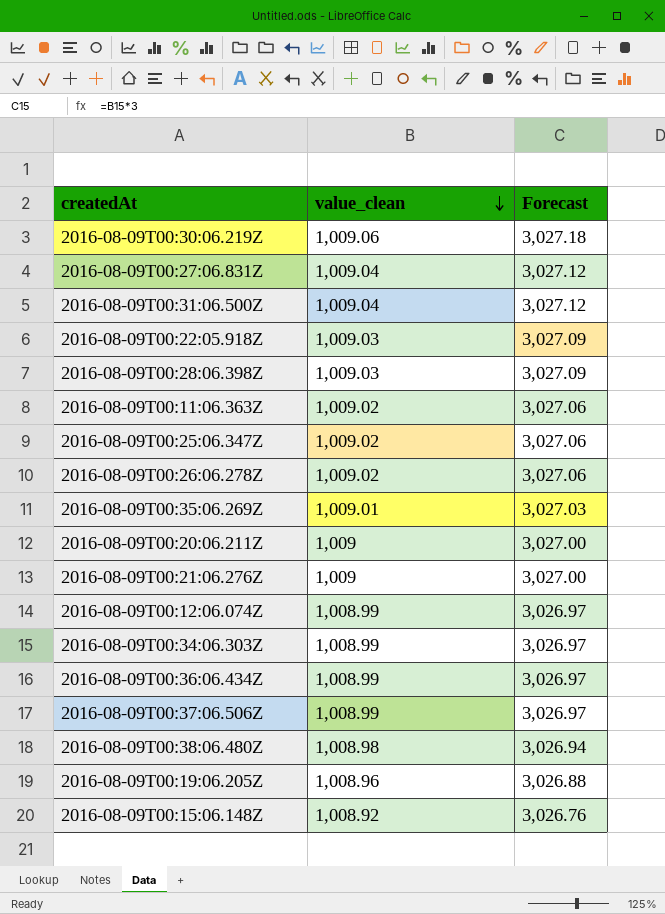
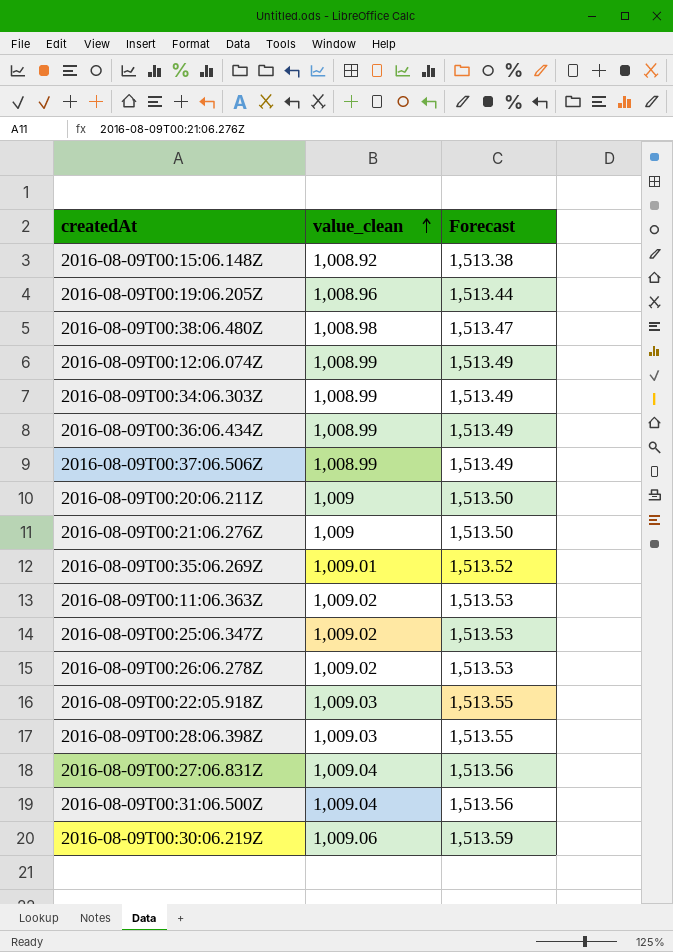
row order: value_clean descending -> value_clean ascending
column Forecast | formula: [value_clean] * 3 -> [value_clean] * 1.5

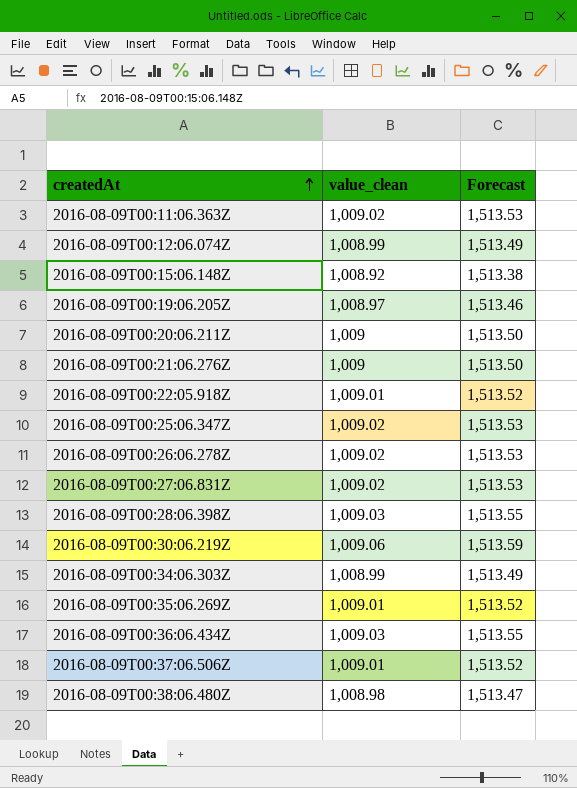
row order: value_clean ascending -> createdAt ascending
row 2016-08-09T00:31:06.500Z: 1,009.04 | 1,513.56 -> none
2016-08-09T00:19:06.205Z | value_clean: 1,008.96 -> 1,008.97
2016-08-09T00:19:06.205Z | Forecast: 1,513.44 -> 1,513.46
2016-08-09T00:22:05.918Z | value_clean: 1,009.03 -> 1,009.01
2016-08-09T00:22:05.918Z | Forecast: 1,513.55 -> 1,513.52
2016-08-09T00:27:06.831Z | value_clean: 1,009.04 -> 1,009.02
2016-08-09T00:27:06.831Z | Forecast: 1,513.56 -> 1,513.53
2016-08-09T00:36:06.434Z | value_clean: 1,008.99 -> 1,009.03
2016-08-09T00:36:06.434Z | Forecast: 1,513.49 -> 1,513.55
2016-08-09T00:37:06.506Z | value_clean: 1,008.99 -> 1,009.01
2016-08-09T00:37:06.506Z | Forecast: 1,513.49 -> 1,513.52

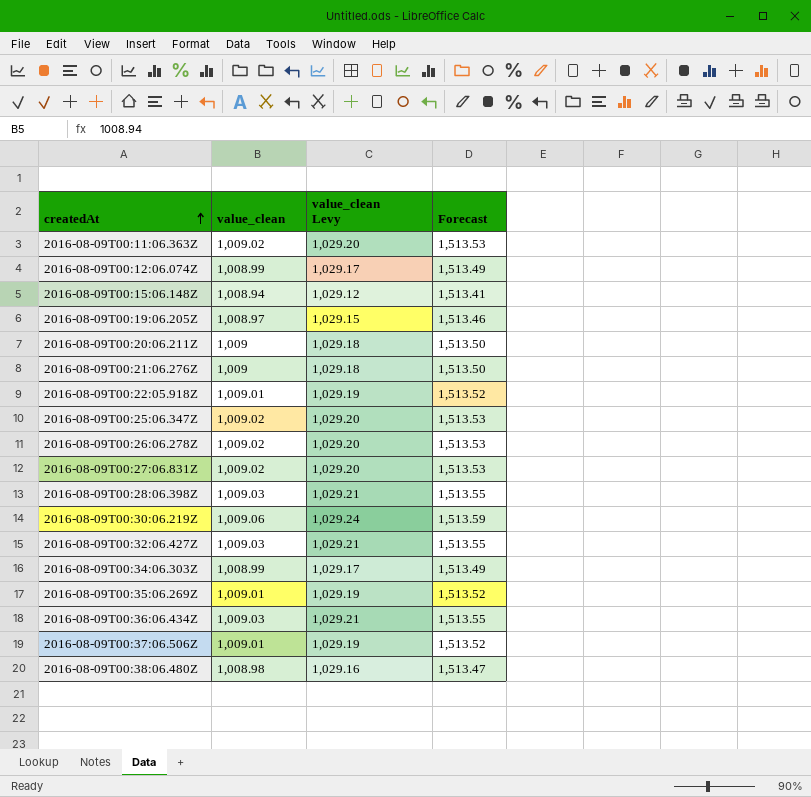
column value_clean Levy | formula: none -> [value_clean] * 1.02
2016-08-09T00:15:06.148Z | value_clean: 1,008.92 -> 1,008.94
2016-08-09T00:15:06.148Z | Forecast: 1,513.38 -> 1,513.41
row 2016-08-09T00:32:06.427Z: none -> 1,009.03 | 1,029.21 | 1,513.55

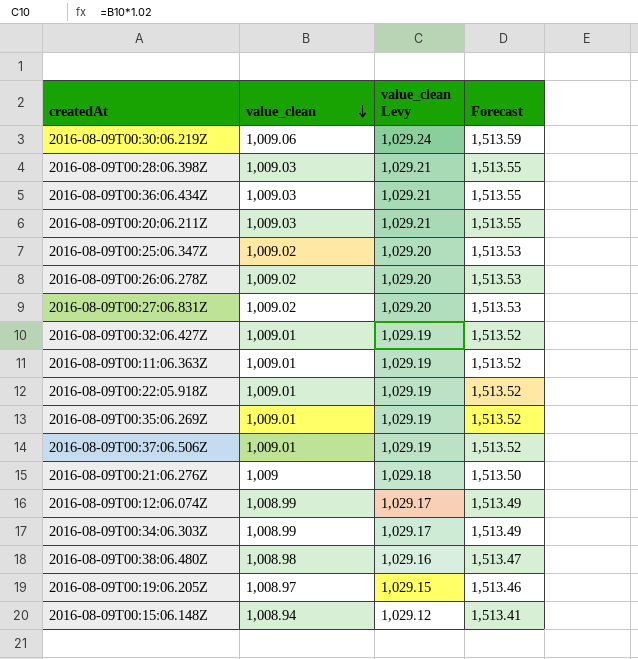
row order: createdAt ascending -> value_clean descending
2016-08-09T00:20:06.211Z | value_clean: 1,009 -> 1,009.03
2016-08-09T00:20:06.211Z | value_clean Levy: 1,029.18 -> 1,029.21
2016-08-09T00:20:06.211Z | Forecast: 1,513.50 -> 1,513.55
2016-08-09T00:32:06.427Z | value_clean: 1,009.03 -> 1,009.01
2016-08-09T00:32:06.427Z | value_clean Levy: 1,029.21 -> 1,029.19
2016-08-09T00:32:06.427Z | Forecast: 1,513.55 -> 1,513.52
2016-08-09T00:11:06.363Z | value_clean: 1,009.02 -> 1,009.01
2016-08-09T00:11:06.363Z | value_clean Levy: 1,029.20 -> 1,029.19
2016-08-09T00:11:06.363Z | Forecast: 1,513.53 -> 1,513.52

